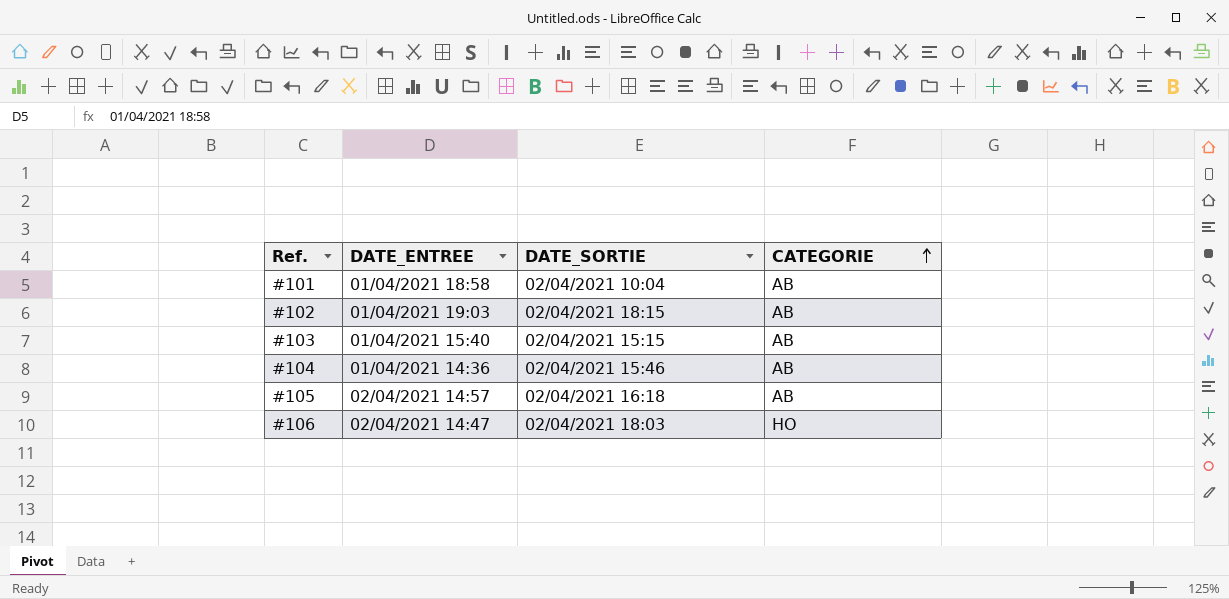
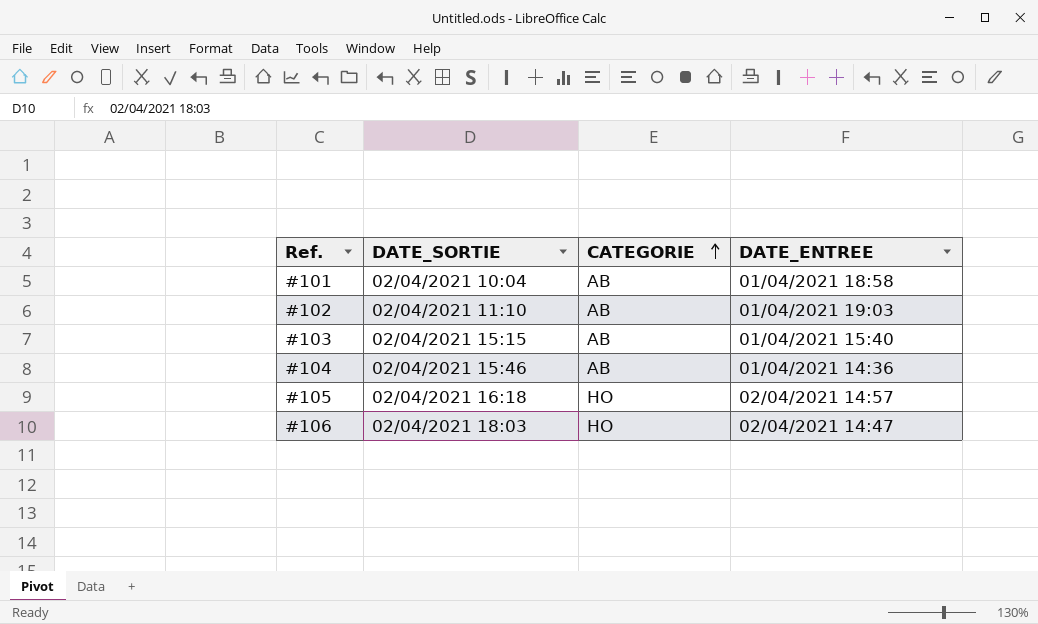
column DATE_ENTREE | position: 2 -> 4
#102 | DATE_SORTIE: 02/04/2021 18:15 -> 02/04/2021 11:10
#105 | CATEGORIE: AB -> HO

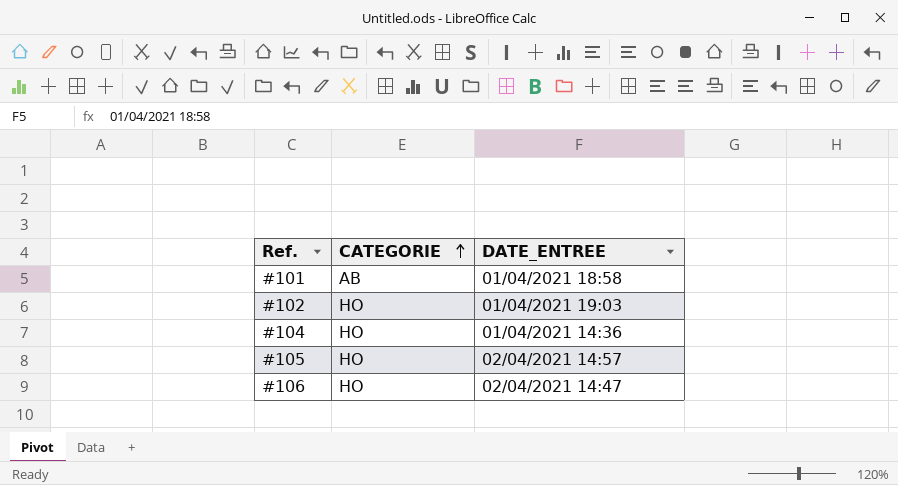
column DATE_SORTIE | position: 2 -> none
row #103: 02/04/2021 15:15 | AB | 01/04/2021 15:40 -> none
#102 | CATEGORIE: AB -> HO
#104 | CATEGORIE: AB -> HO

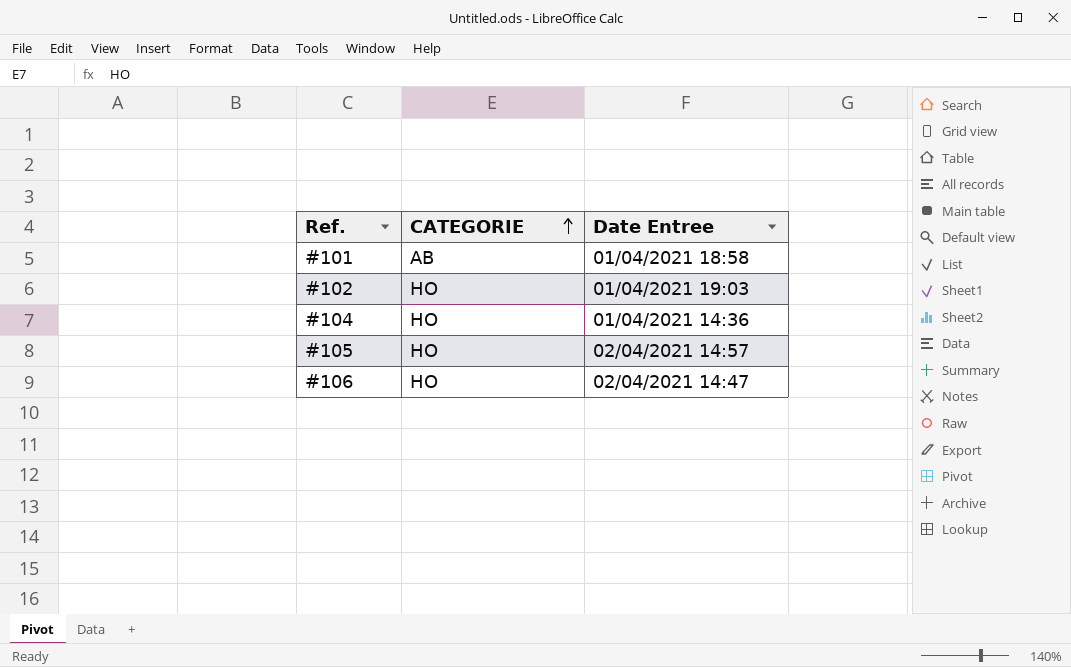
column name: DATE_ENTREE -> Date Entree

